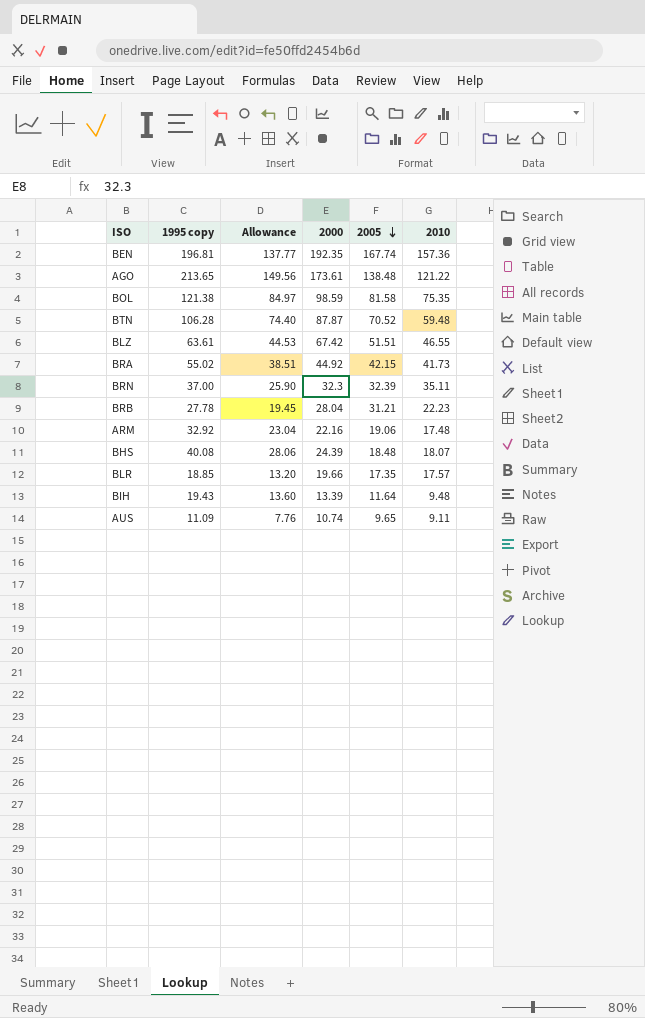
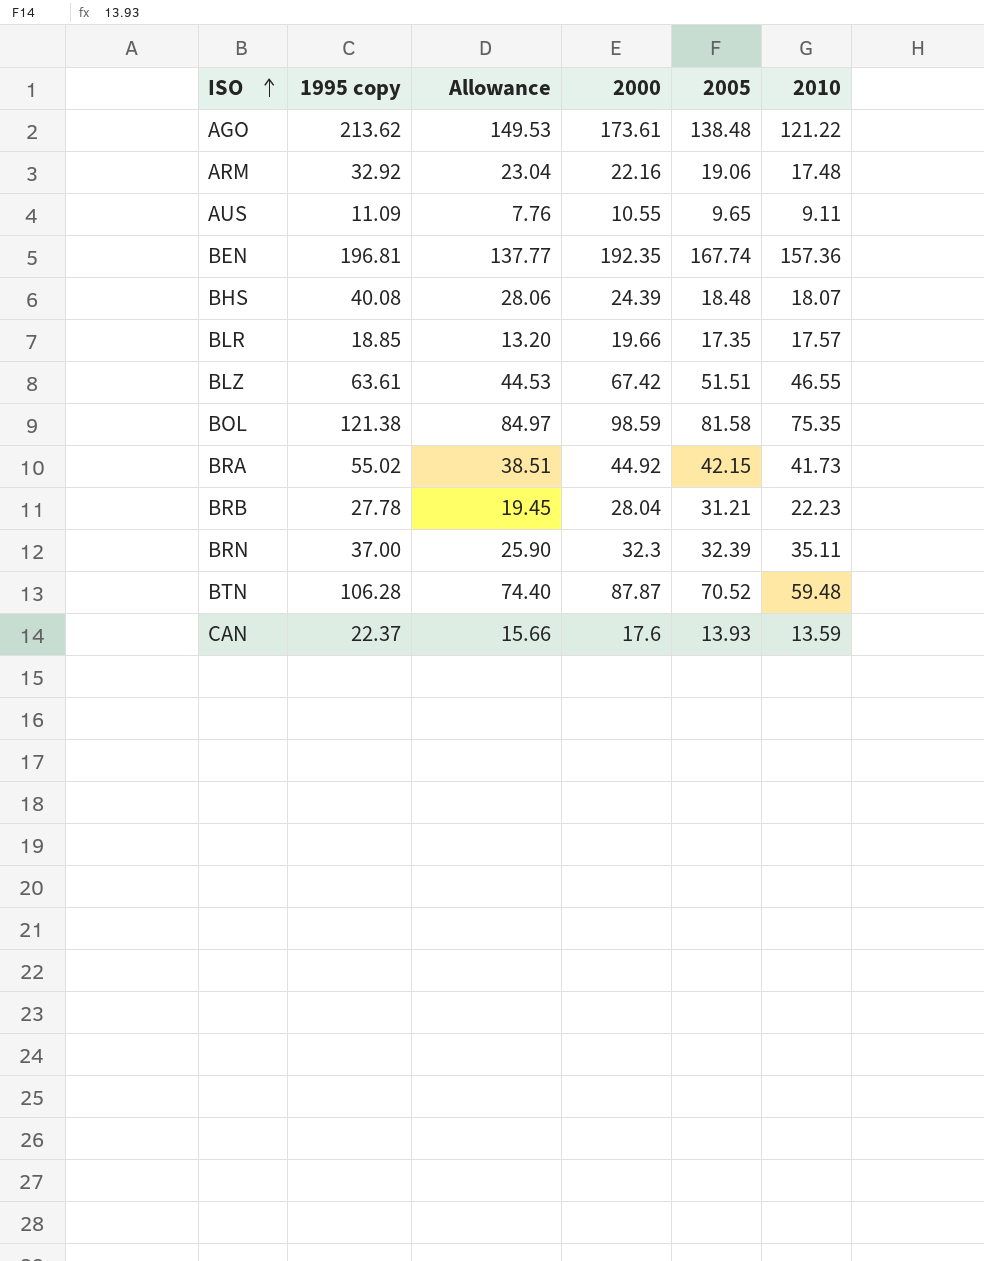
row order: 2005 descending -> ISO ascending
row BIH: 19.43 | 13.60 | 13.39 | 11.64 | 9.48 -> none
AGO | 1995 copy: 213.65 -> 213.62
AGO | Allowance: 149.56 -> 149.53
AUS | 2000: 10.74 -> 10.55
row CAN: none -> 22.37 | 15.66 | 17.6 | 13.93 | 13.59

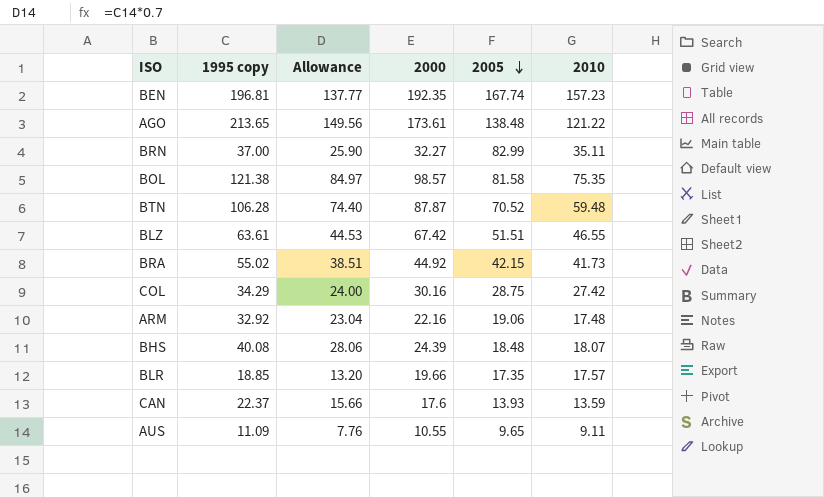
row order: ISO ascending -> 2005 descending
row BRB: 27.78 | 19.45 | 28.04 | 31.21 | 22.23 -> none
BEN | 2010: 157.36 -> 157.23
AGO | 1995 copy: 213.62 -> 213.65
AGO | Allowance: 149.53 -> 149.56
BRN | 2000: 32.3 -> 32.27
BRN | 2005: 32.39 -> 82.99
BOL | 2000: 98.59 -> 98.57
row COL: none -> 34.29 | 24.00 | 30.16 | 28.75 | 27.42

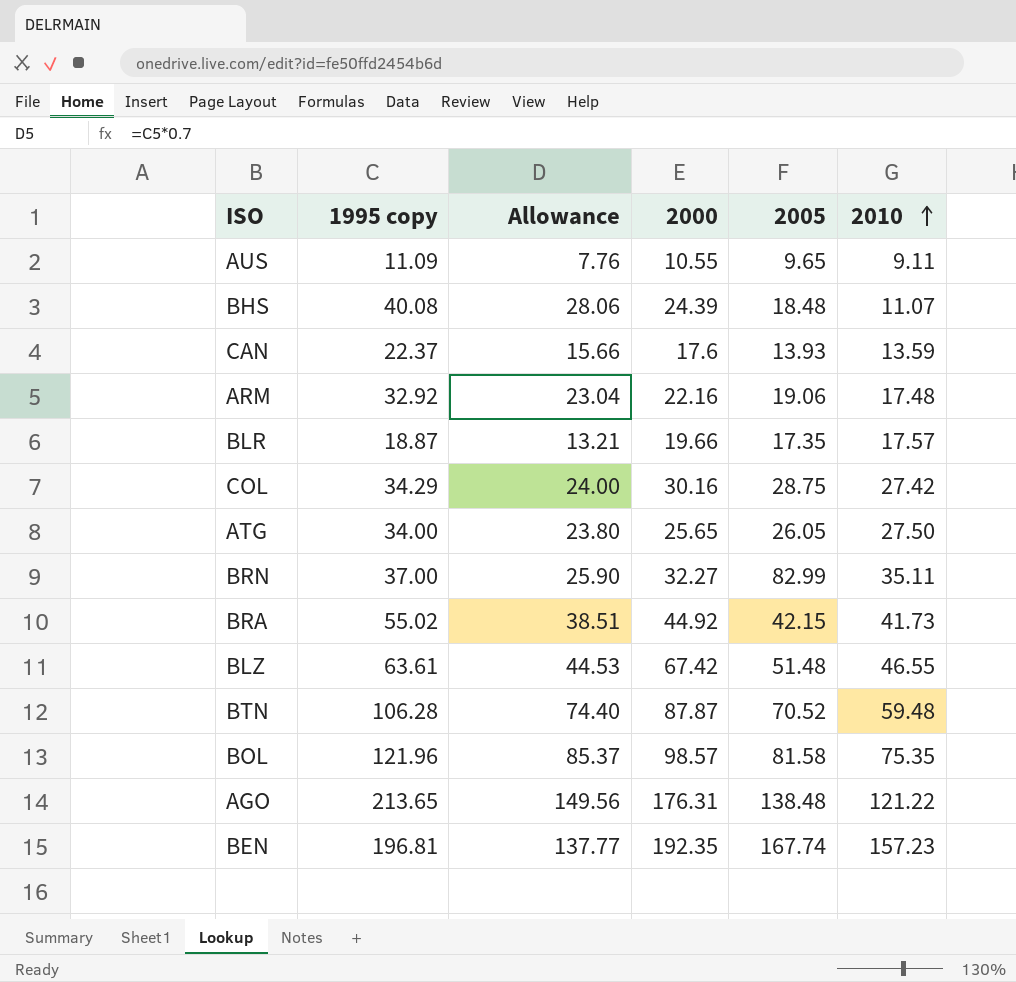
row order: 2005 descending -> 2010 ascending
BHS | 2010: 18.07 -> 11.07
BLR | 1995 copy: 18.85 -> 18.87
BLR | Allowance: 13.20 -> 13.21
row ATG: none -> 34.00 | 23.80 | 25.65 | 26.05 | 27.50
BLZ | 2005: 51.51 -> 51.48
BOL | 1995 copy: 121.38 -> 121.96
BOL | Allowance: 84.97 -> 85.37
AGO | 2000: 173.61 -> 176.31

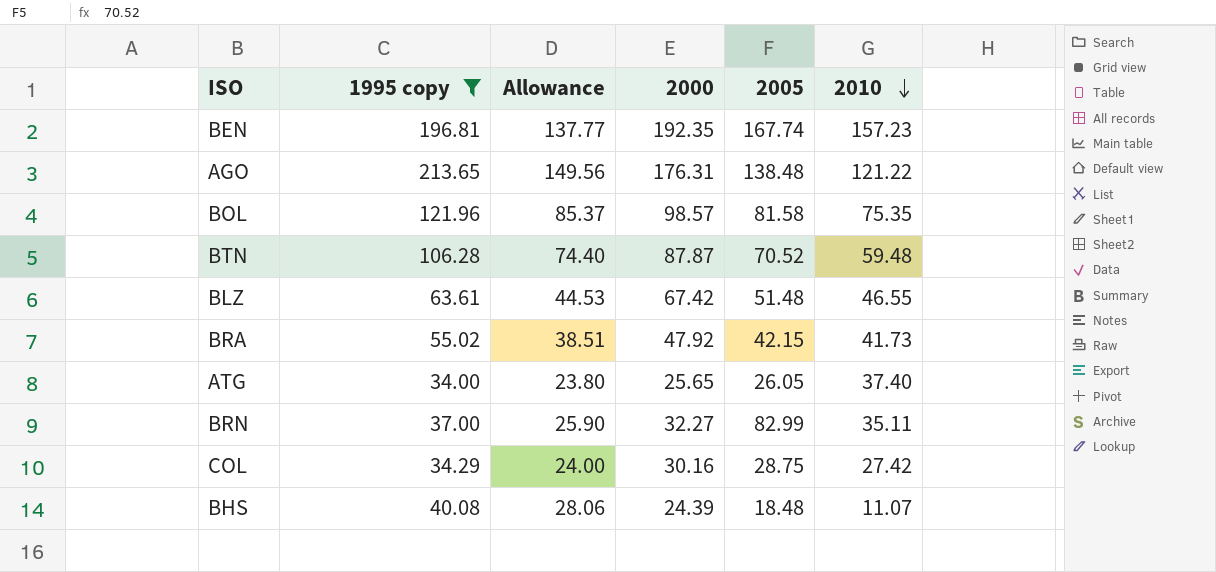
filter: none -> 1995 copy >= 34.00
row order: 2010 ascending -> 2010 descending
BRA | 2000: 44.92 -> 47.92
ATG | 2010: 27.50 -> 37.40

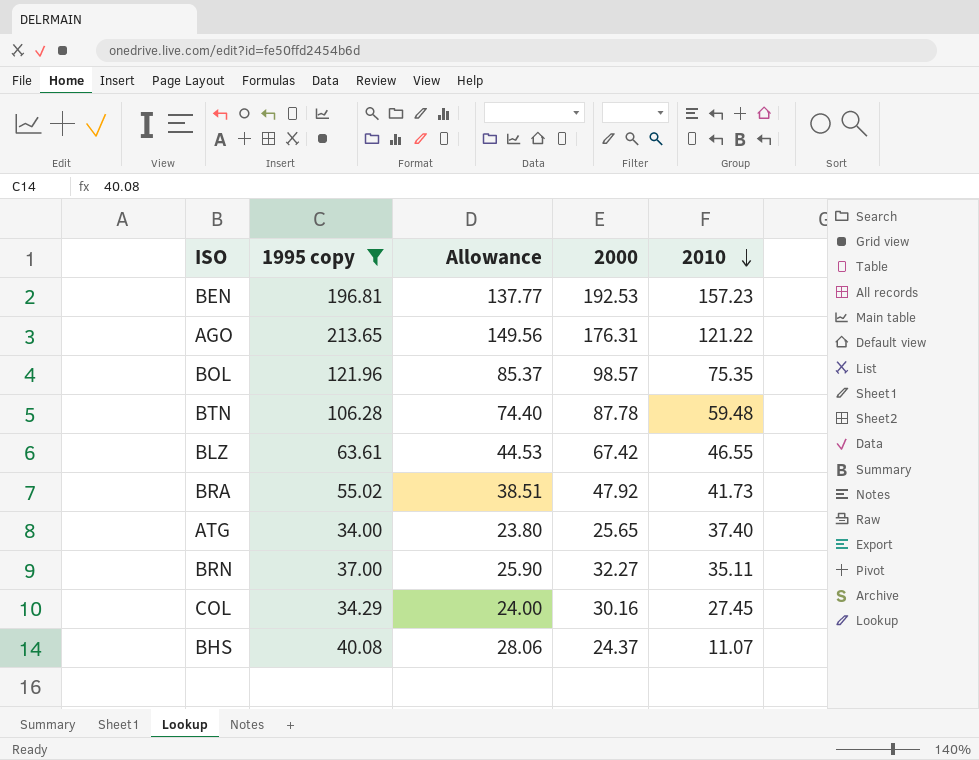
column 2005 | position: 5 -> none
BEN | 2000: 192.35 -> 192.53
BTN | 2000: 87.87 -> 87.78
COL | 2010: 27.42 -> 27.45
BHS | 2000: 24.39 -> 24.37

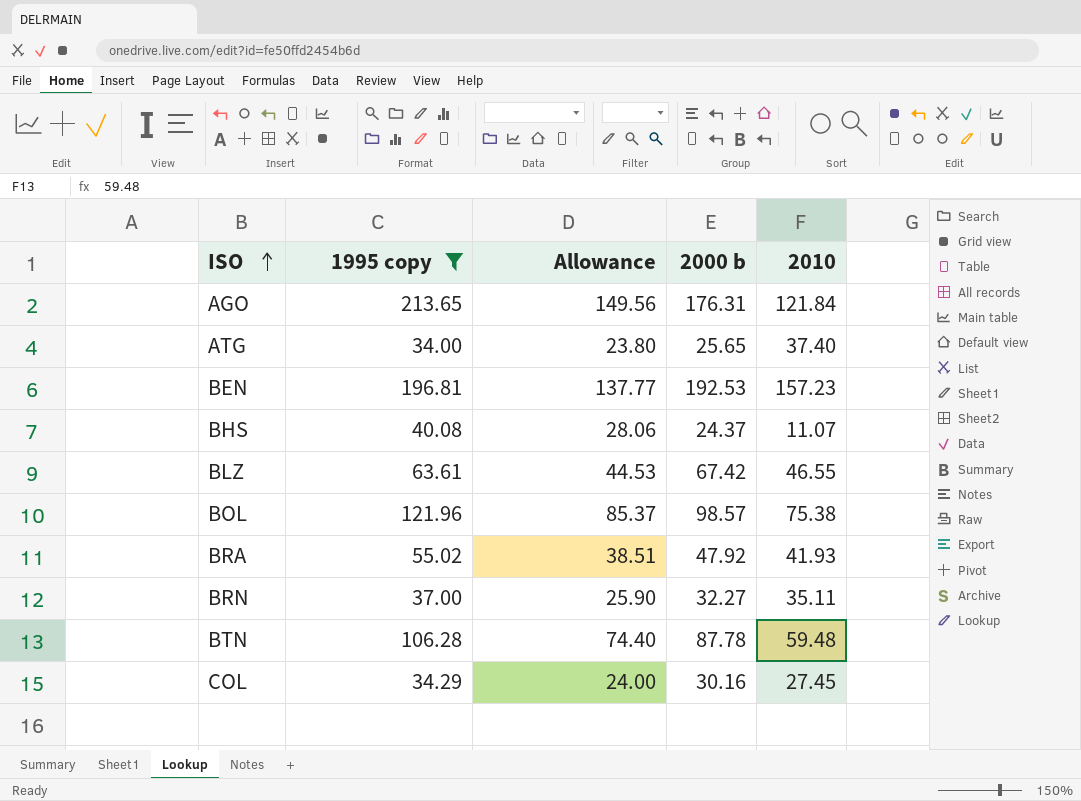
row order: 2010 descending -> ISO ascending
column name: 2000 -> 2000 b
AGO | 2010: 121.22 -> 121.84
BOL | 2010: 75.35 -> 75.38
BRA | 2010: 41.73 -> 41.93

